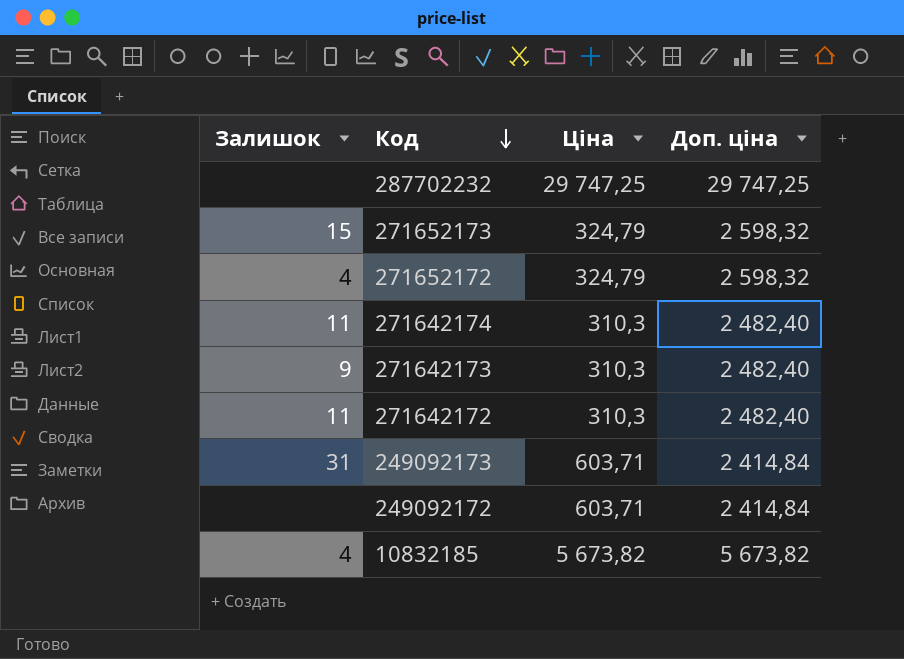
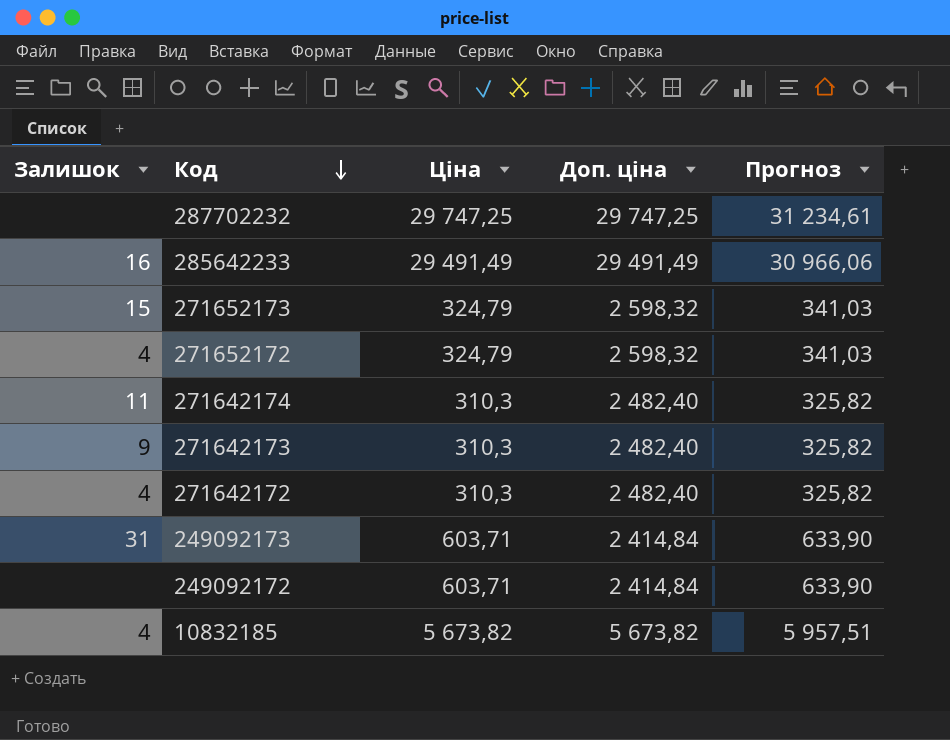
column Прогноз | formula: none -> [Ціна] * 1,05
row 285642233: none -> 16 | 29 491,49 | 29 491,49 | 30 966,06
271642172 | Залишок: 11 -> 4

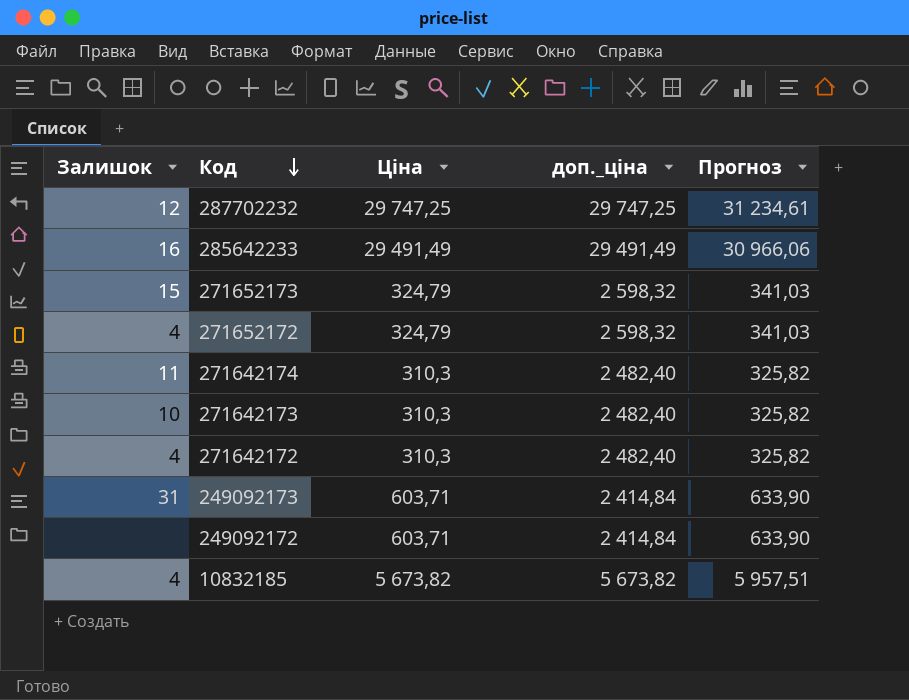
column name: Доп. ціна -> доп._ціна
287702232 | Залишок: none -> 12
271642173 | Залишок: 9 -> 10

